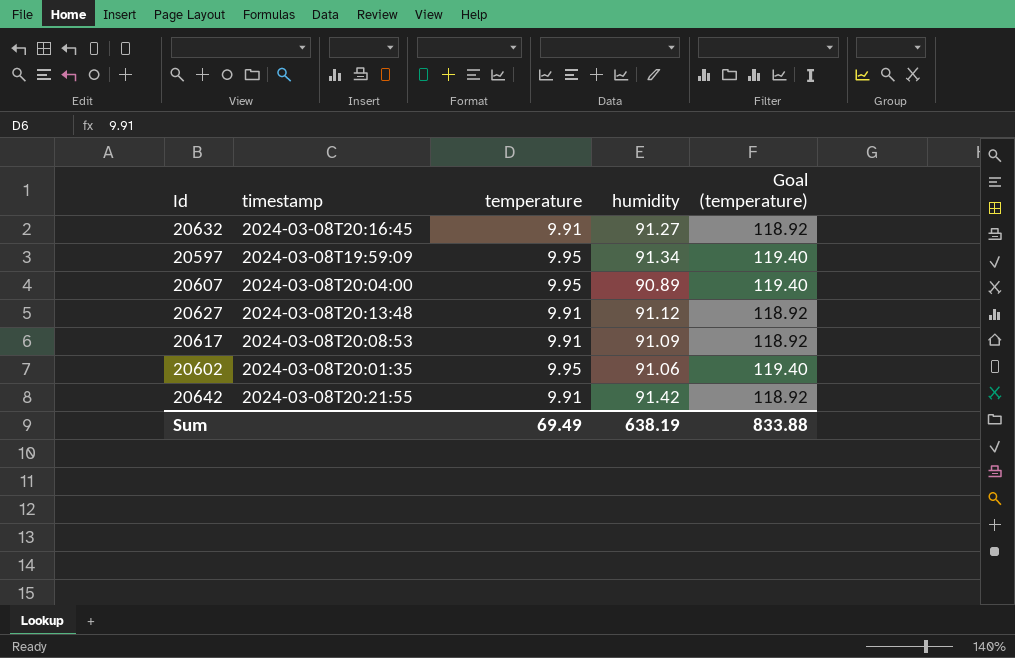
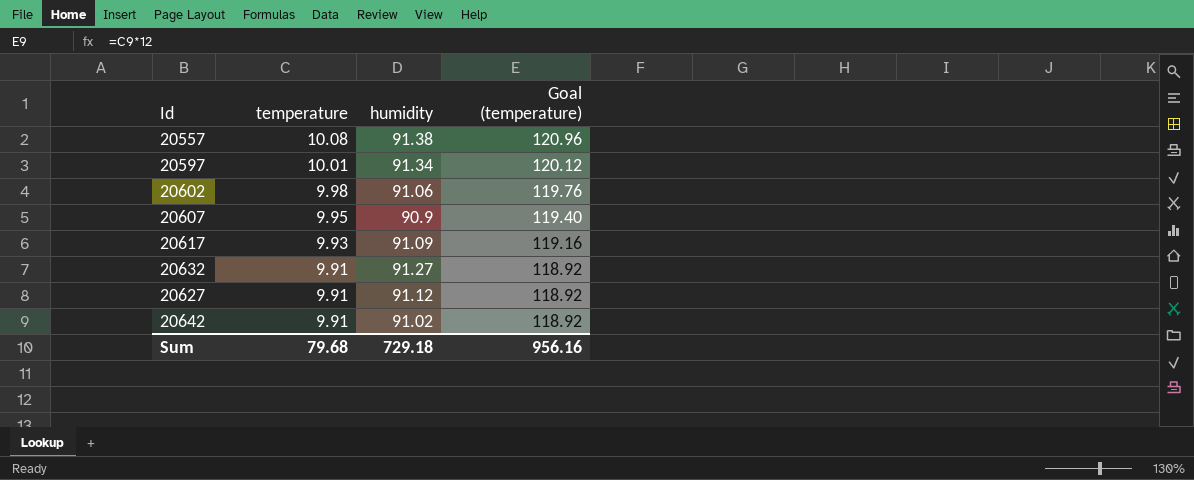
row order: none -> temperature descending
column timestamp | position: 2 -> none
row 20557: none -> 10.08 | 91.38 | 120.96
20597 | temperature: 9.95 -> 10.01
20597 | Goal (temperature): 119.40 -> 120.12
20602 | temperature: 9.95 -> 9.98
20602 | Goal (temperature): 119.40 -> 119.76
20607 | humidity: 90.89 -> 90.9
20617 | temperature: 9.91 -> 9.93
20617 | Goal (temperature): 118.92 -> 119.16
20642 | humidity: 91.42 -> 91.02
Sum | temperature: 69.49 -> 79.68
Sum | humidity: 638.19 -> 729.18
Sum | Goal (temperature): 833.88 -> 956.16

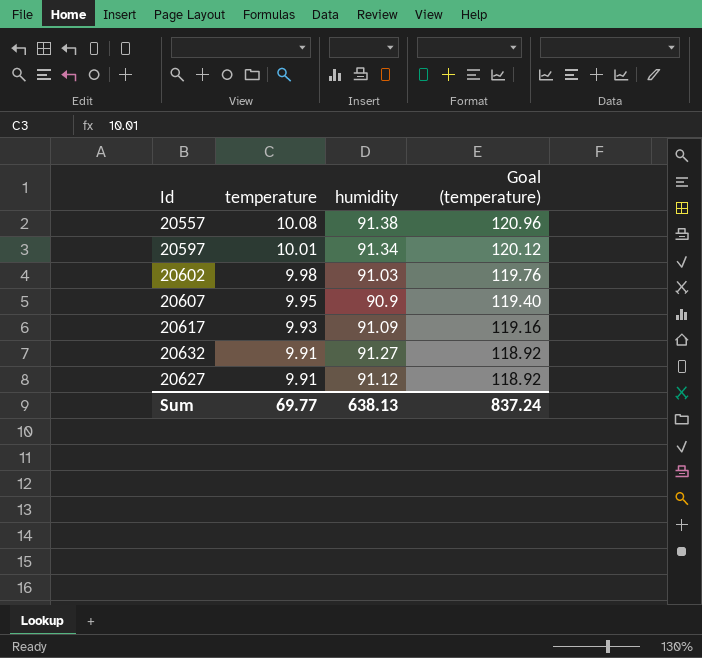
row 20642: 9.91 | 91.02 | 118.92 -> none
20602 | humidity: 91.06 -> 91.03
Sum | temperature: 79.68 -> 69.77
Sum | humidity: 729.18 -> 638.13
Sum | Goal (temperature): 956.16 -> 837.24

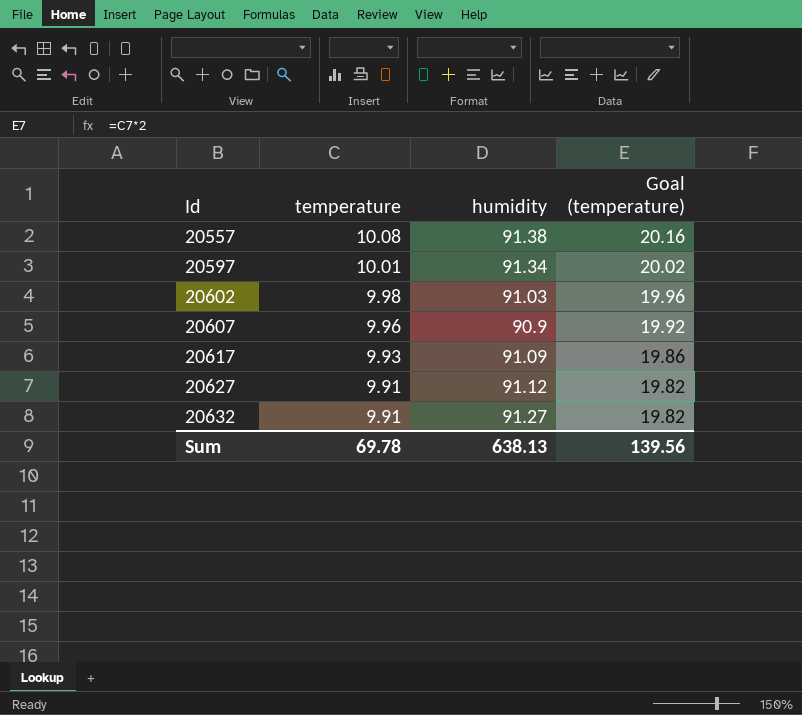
row order: temperature descending -> Id ascending
column Goal (temperature) | formula: [temperature] * 12 -> [temperature] * 2
20607 | temperature: 9.95 -> 9.96
Sum | temperature: 69.77 -> 69.78
Sum | Goal (temperature): 837.24 -> 139.56

